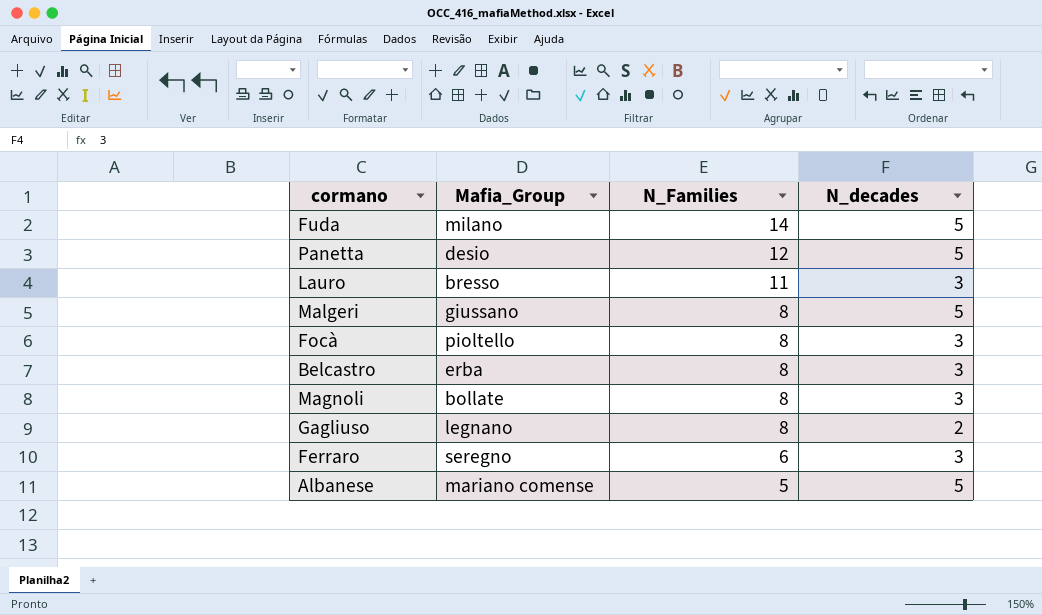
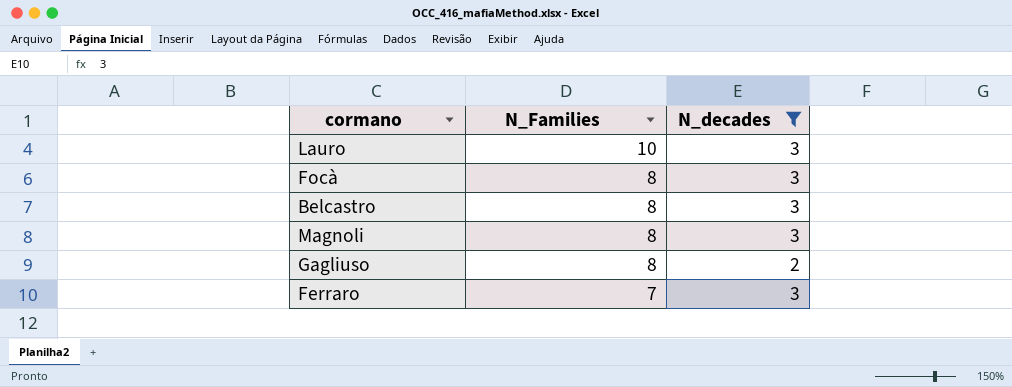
filter: none -> N_decades != 5
column Mafia_Group | position: 2 -> none
Lauro | N_Families: 11 -> 10
Ferraro | N_Families: 6 -> 7

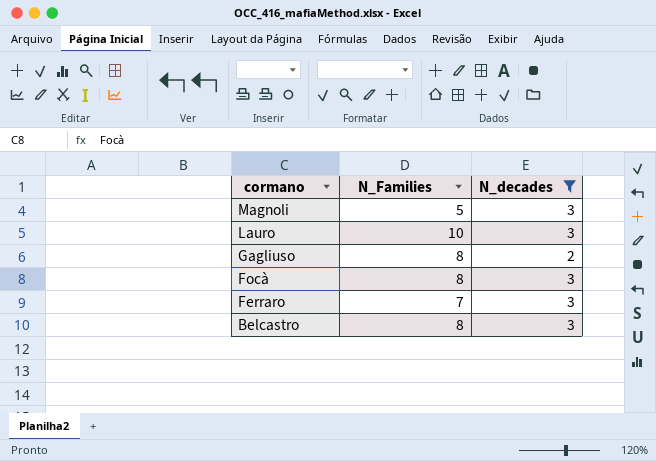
row order: N_Families descending -> cormano descending
Magnoli | N_Families: 8 -> 5

